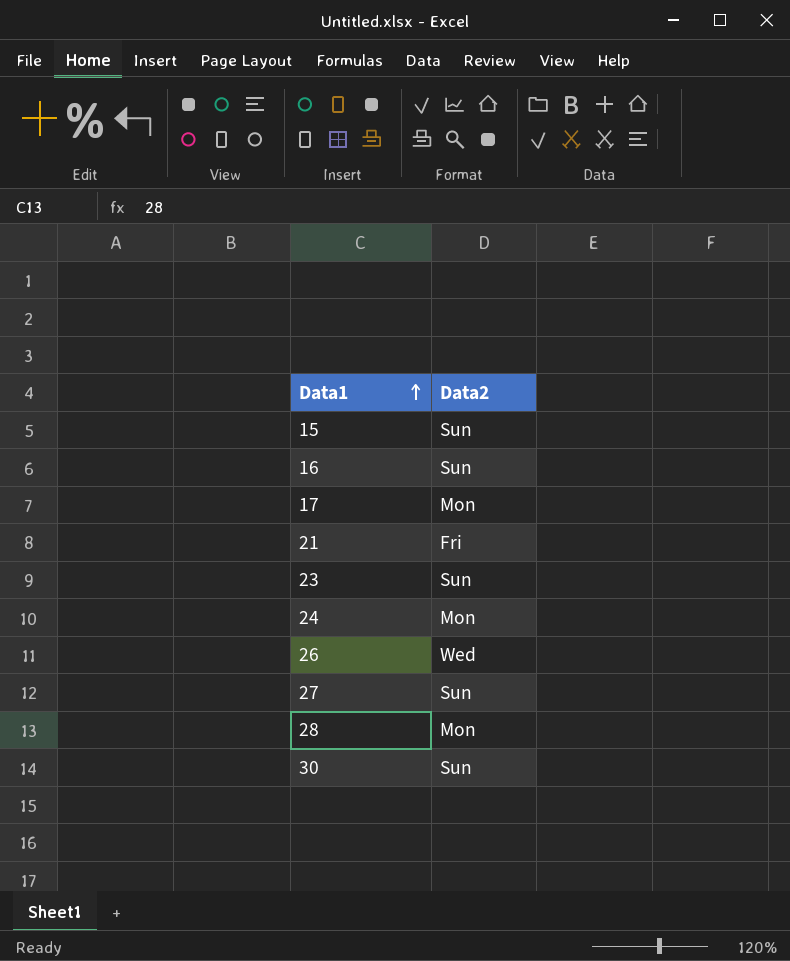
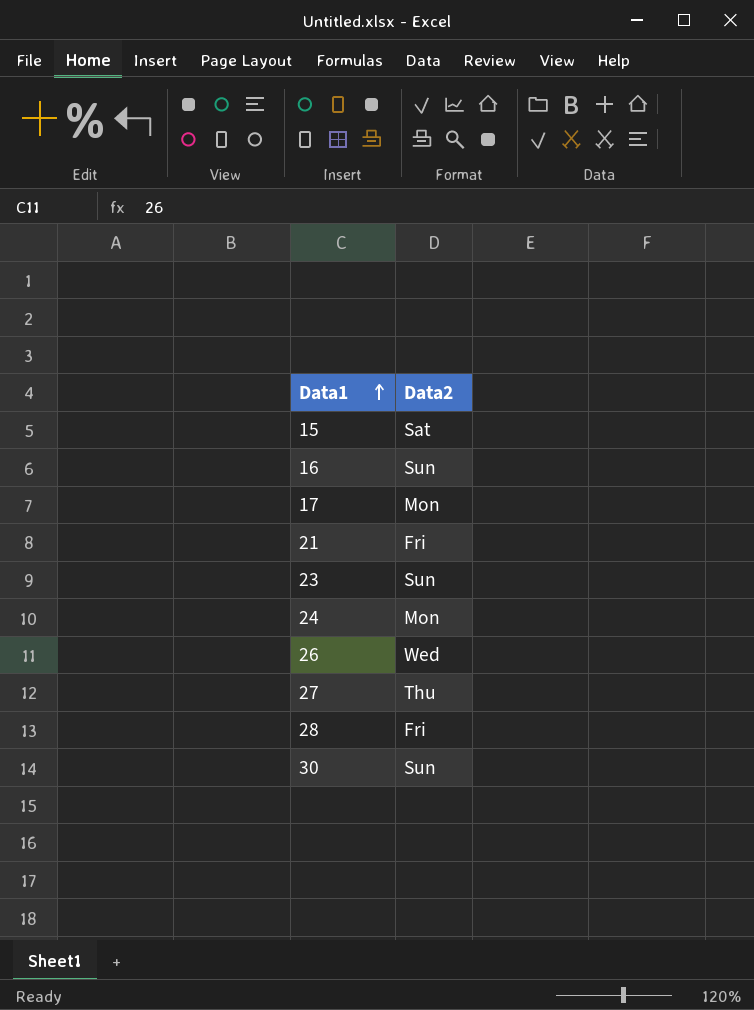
15 | Data2: Sun -> Sat
27 | Data2: Sun -> Thu
28 | Data2: Mon -> Fri

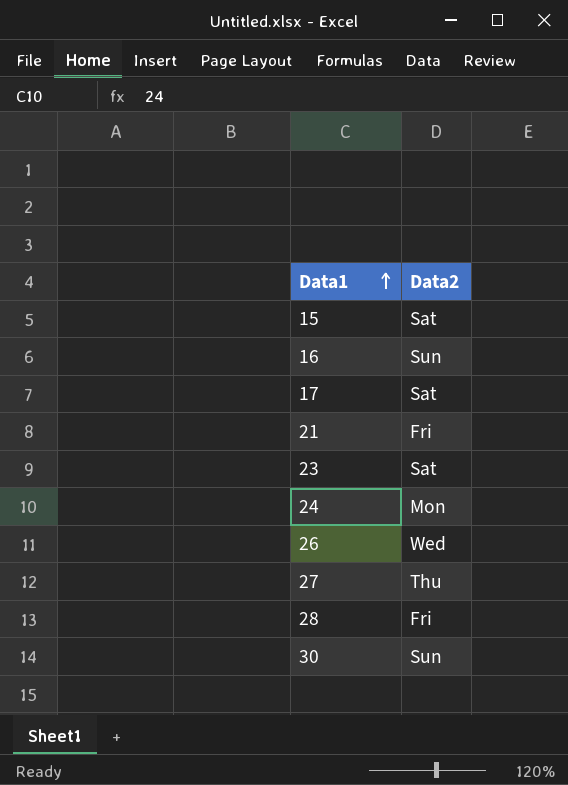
17 | Data2: Mon -> Sat
23 | Data2: Sun -> Sat

